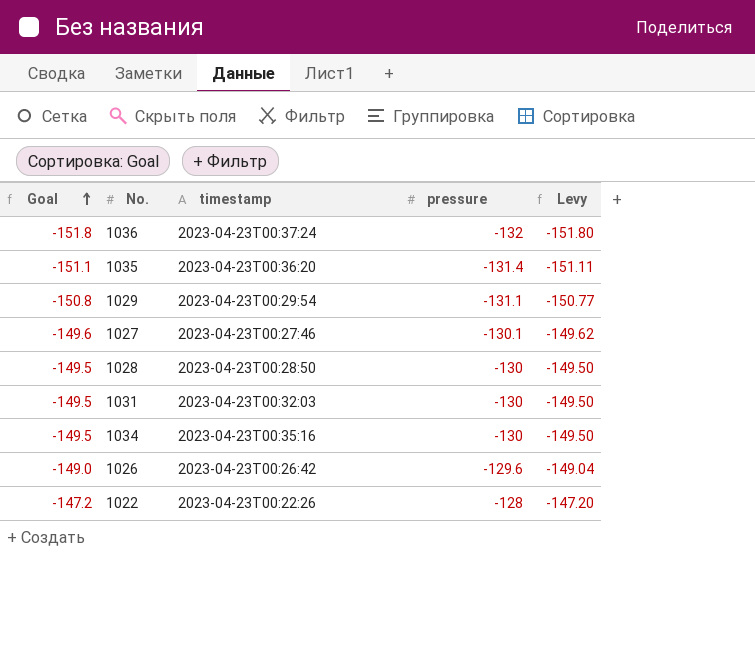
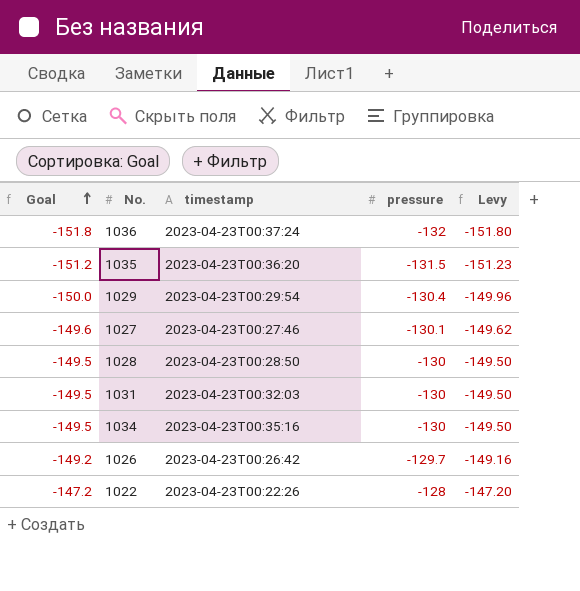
1035 | Goal: -151.1 -> -151.2
1035 | pressure: -131.4 -> -131.5
1035 | Levy: -151.11 -> -151.23
1029 | Goal: -150.8 -> -150.0
1029 | pressure: -131.1 -> -130.4
1029 | Levy: -150.77 -> -149.96
1026 | Goal: -149.0 -> -149.2
1026 | pressure: -129.6 -> -129.7
1026 | Levy: -149.04 -> -149.16

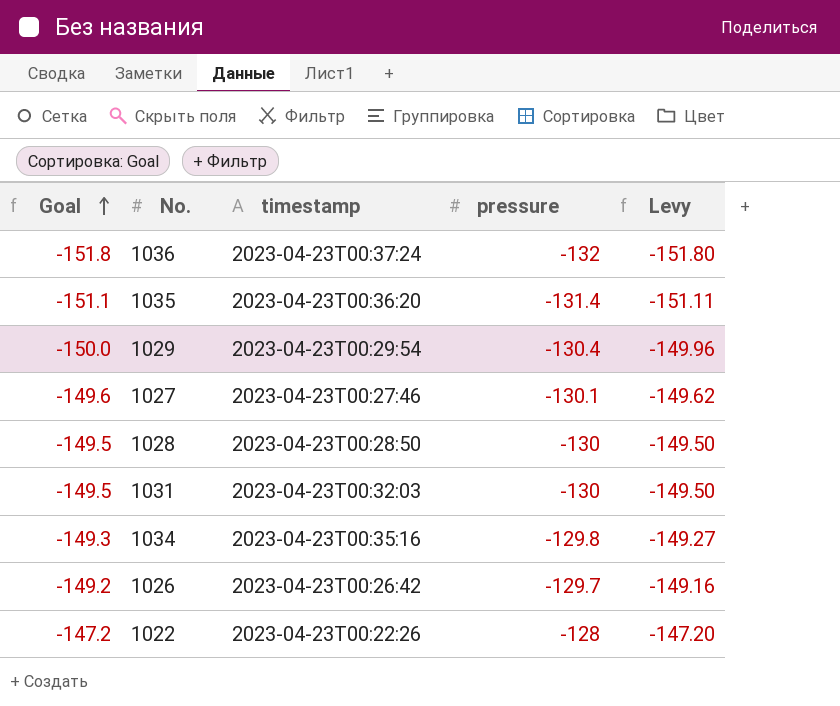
1035 | Goal: -151.2 -> -151.1
1035 | pressure: -131.5 -> -131.4
1035 | Levy: -151.23 -> -151.11
1034 | Goal: -149.5 -> -149.3
1034 | pressure: -130 -> -129.8
1034 | Levy: -149.50 -> -149.27

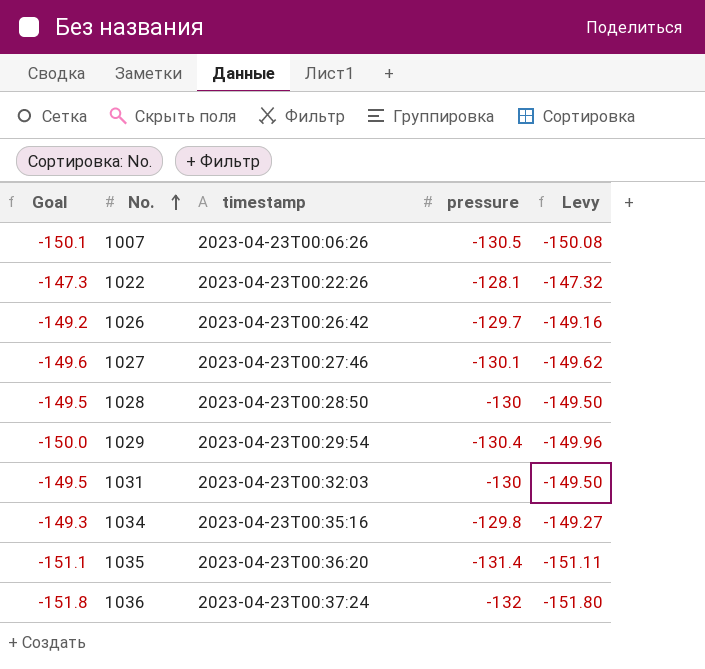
row order: Goal ascending -> No. ascending
row 1007: none -> -150.1 | 2023-04-23T00:06:26 | -130.5 | -150.08
1022 | Goal: -147.2 -> -147.3
1022 | pressure: -128 -> -128.1
1022 | Levy: -147.20 -> -147.32

